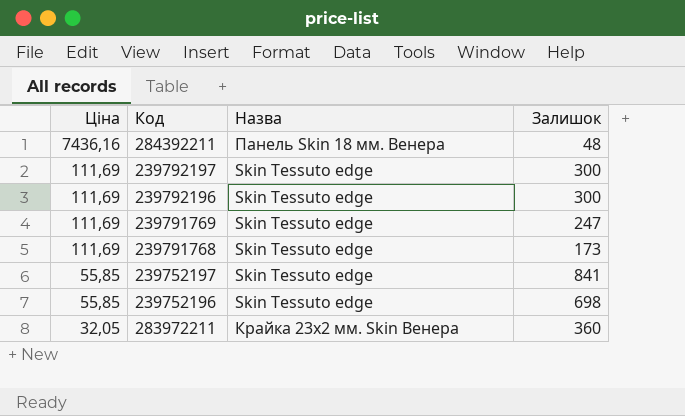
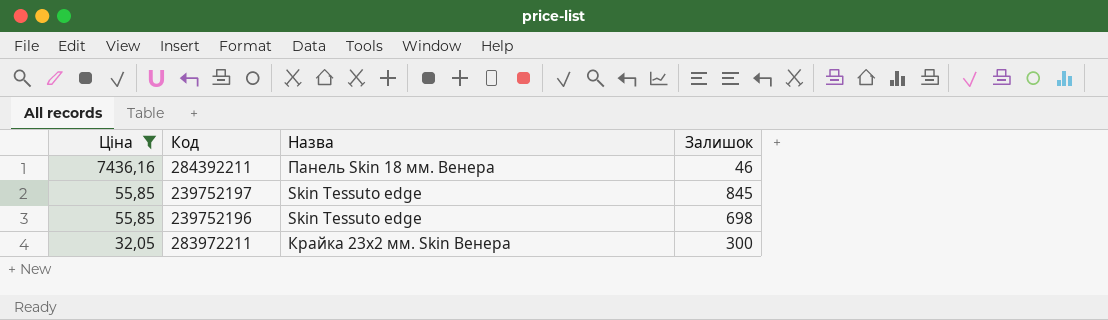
filter: none -> Ціна != 111,69
284392211 | Залишок: 48 -> 46
239752197 | Залишок: 841 -> 845
283972211 | Залишок: 360 -> 300

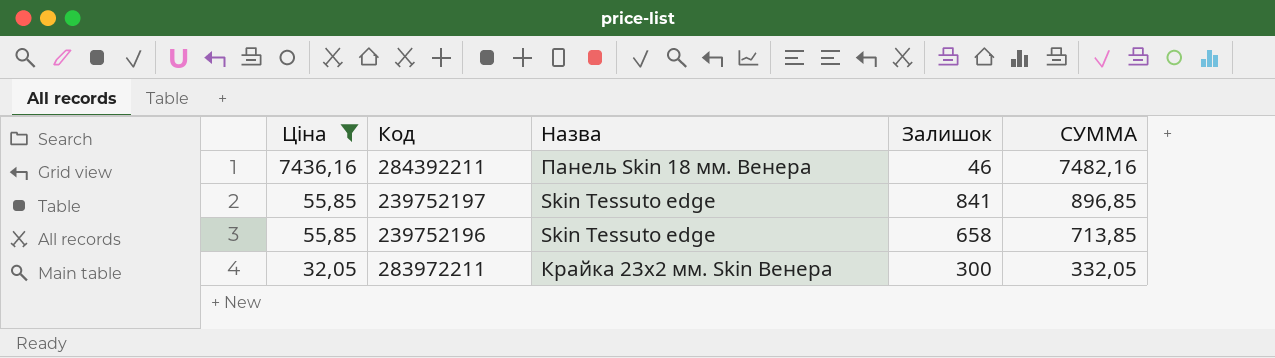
column СУММА | formula: none -> [Ціна] + [Залишок]
239752197 | Залишок: 845 -> 841
239752196 | Залишок: 698 -> 658

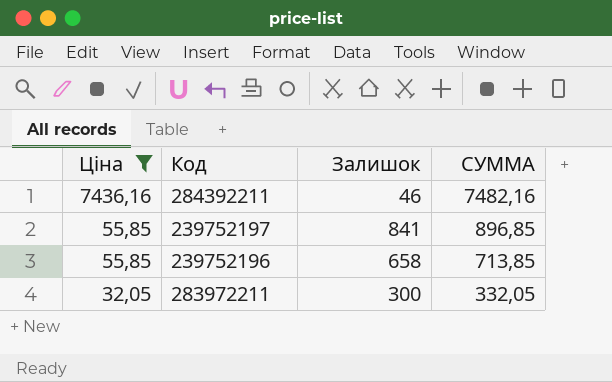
column Назва | position: 3 -> none

